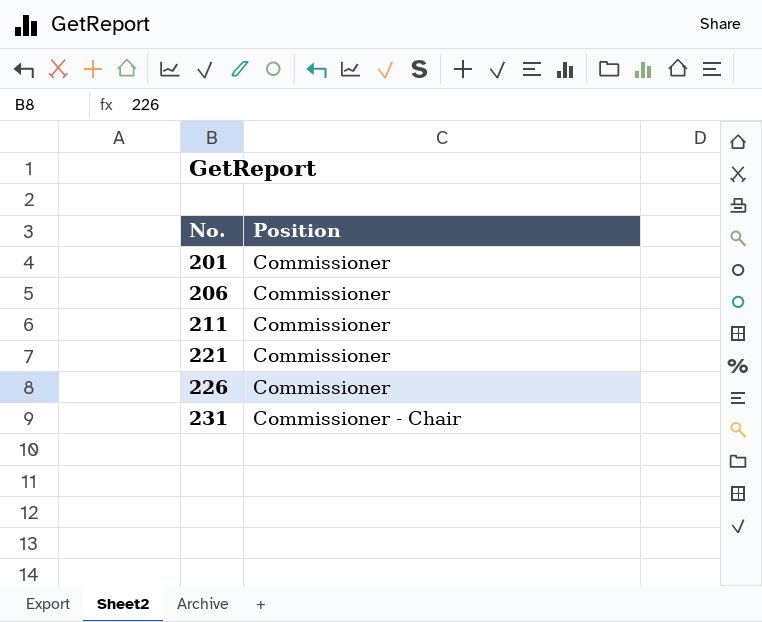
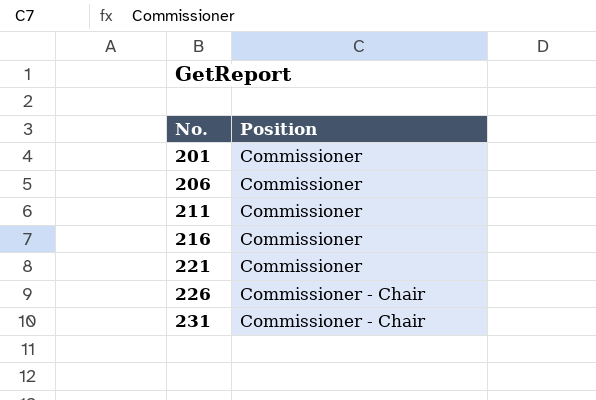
row 216: none -> Commissioner
226 | Position: Commissioner -> Commissioner - Chair

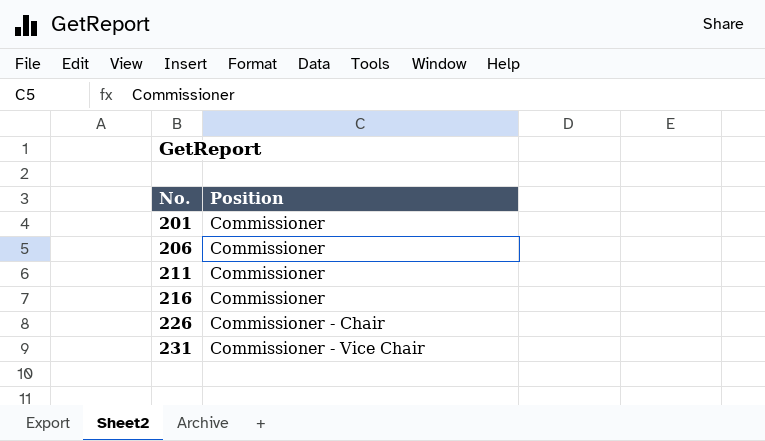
row 221: Commissioner -> none
231 | Position: Commissioner - Chair -> Commissioner - Vice Chair

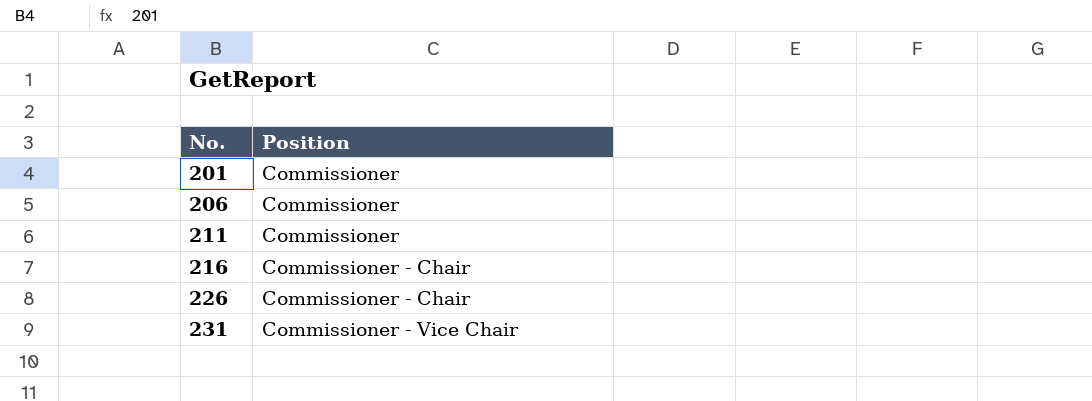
216 | Position: Commissioner -> Commissioner - Chair

